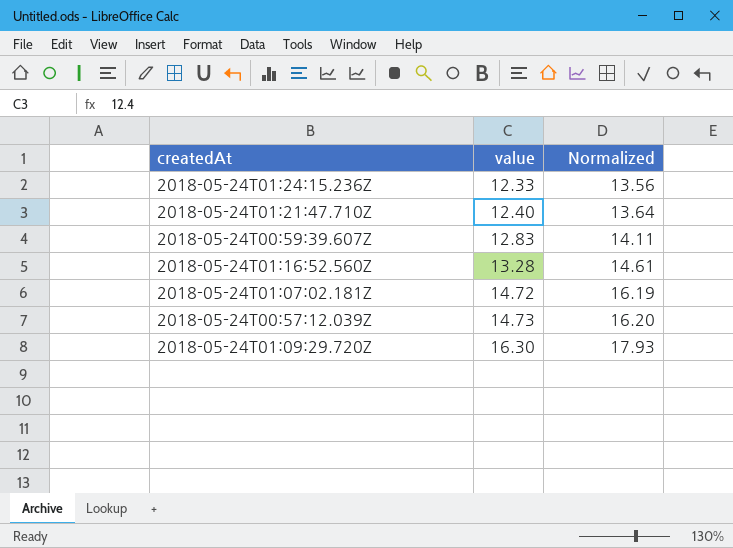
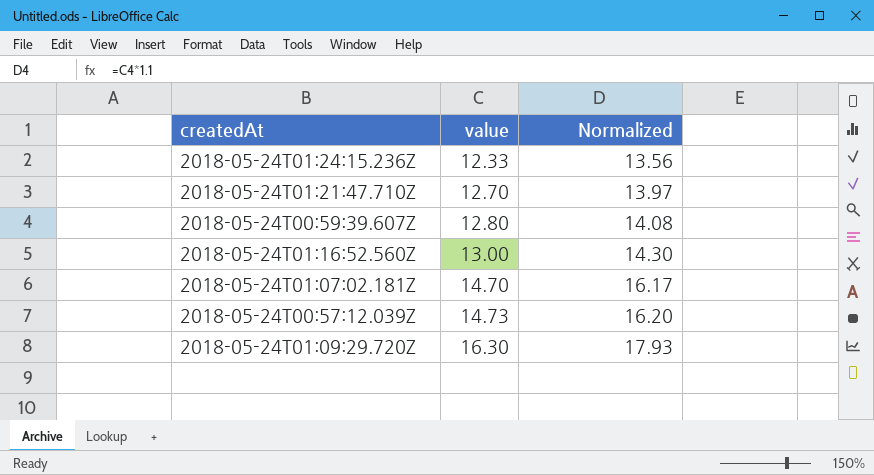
2018-05-24T01:21:47.710Z | value: 12.40 -> 12.70
2018-05-24T01:21:47.710Z | Normalized: 13.64 -> 13.97
2018-05-24T00:59:39.607Z | value: 12.83 -> 12.80
2018-05-24T00:59:39.607Z | Normalized: 14.11 -> 14.08
2018-05-24T01:16:52.560Z | value: 13.28 -> 13.00
2018-05-24T01:16:52.560Z | Normalized: 14.61 -> 14.30
2018-05-24T01:07:02.181Z | value: 14.72 -> 14.70
2018-05-24T01:07:02.181Z | Normalized: 16.19 -> 16.17

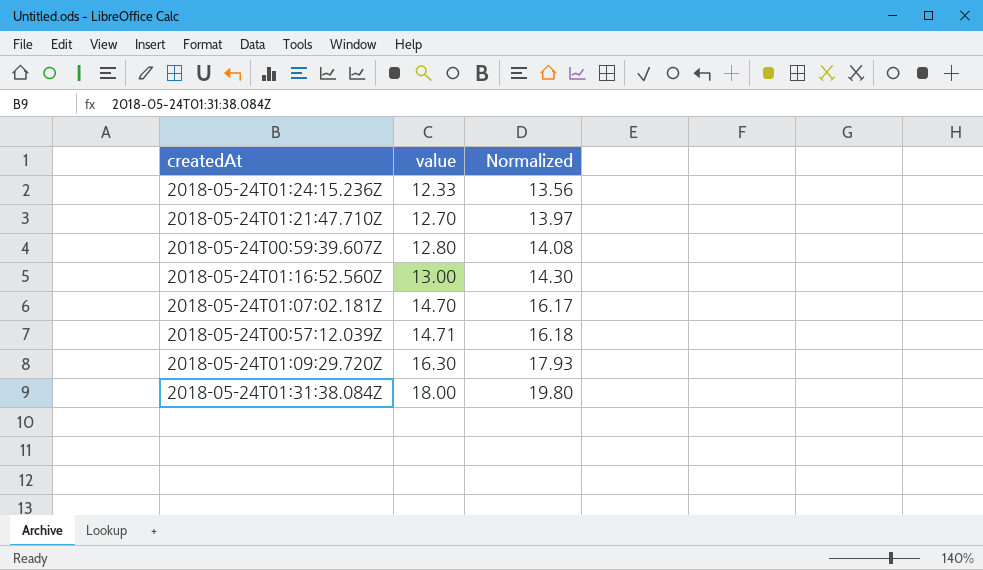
2018-05-24T00:57:12.039Z | value: 14.73 -> 14.71
2018-05-24T00:57:12.039Z | Normalized: 16.20 -> 16.18
row 2018-05-24T01:31:38.084Z: none -> 18.00 | 19.80

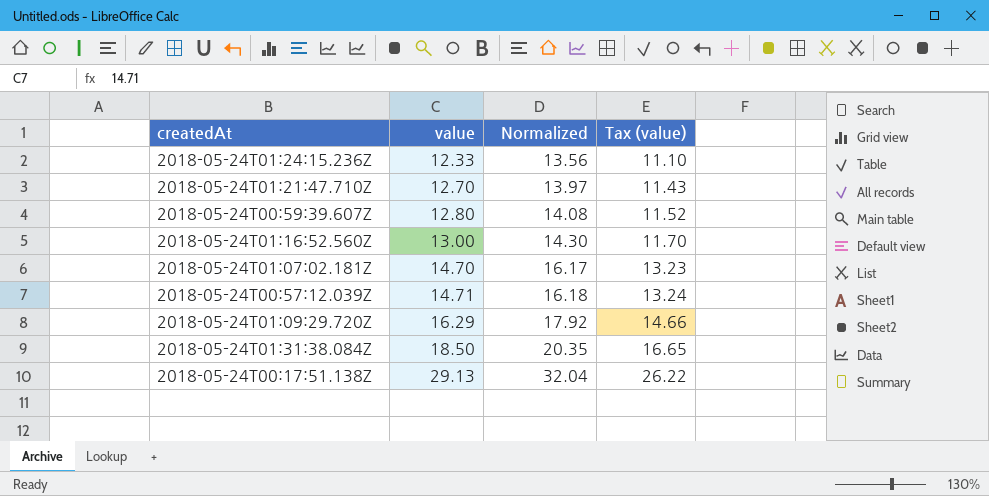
column Tax (value) | formula: none -> [value] * 0.9
2018-05-24T01:09:29.720Z | value: 16.30 -> 16.29
2018-05-24T01:09:29.720Z | Normalized: 17.93 -> 17.92
2018-05-24T01:31:38.084Z | value: 18.00 -> 18.50
2018-05-24T01:31:38.084Z | Normalized: 19.80 -> 20.35
row 2018-05-24T00:17:51.138Z: none -> 29.13 | 32.04 | 26.22

